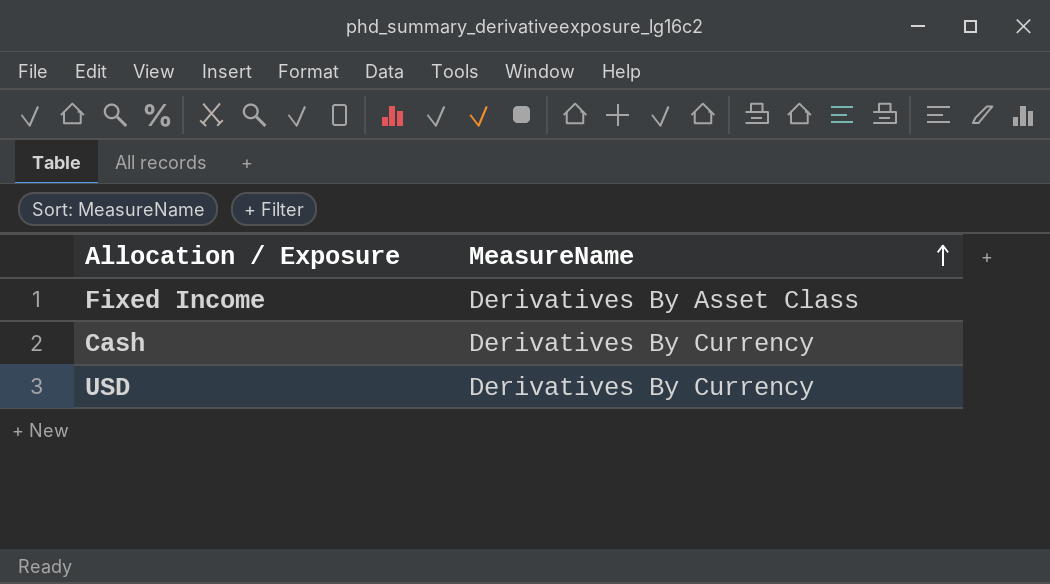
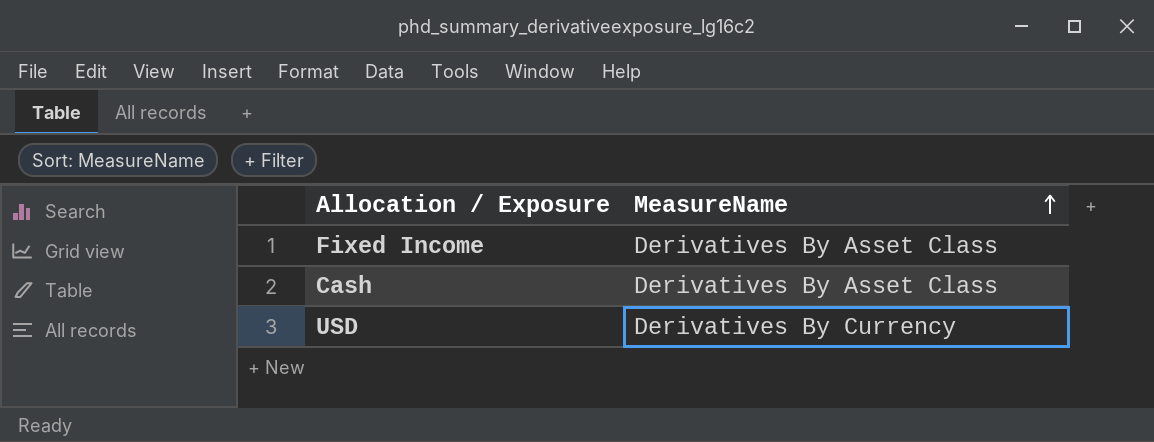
Cash | MeasureName: Derivatives By Currency -> Derivatives By Asset Class

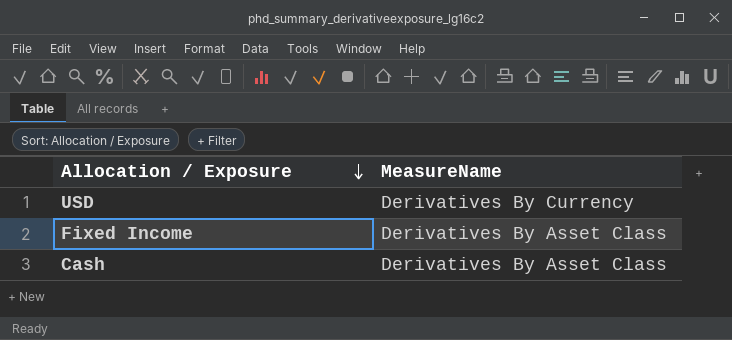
row order: MeasureName ascending -> Allocation / Exposure descending

